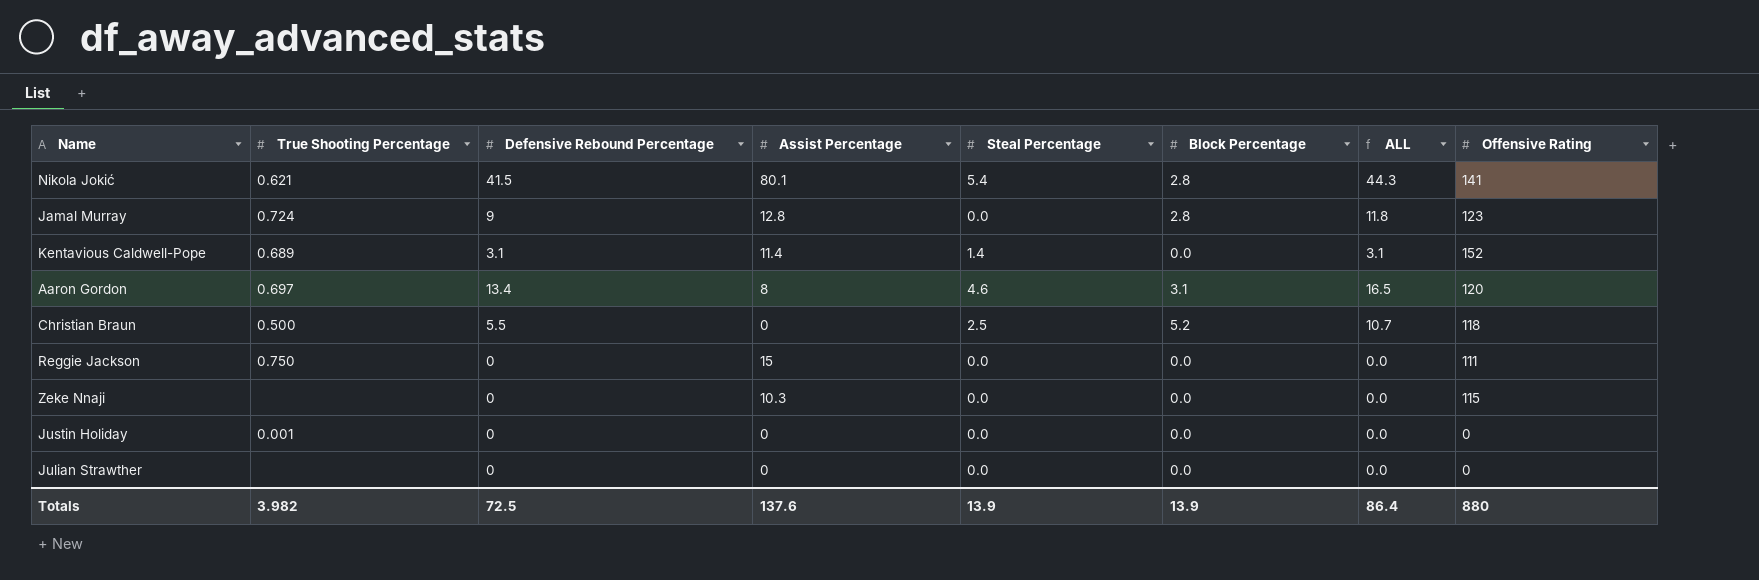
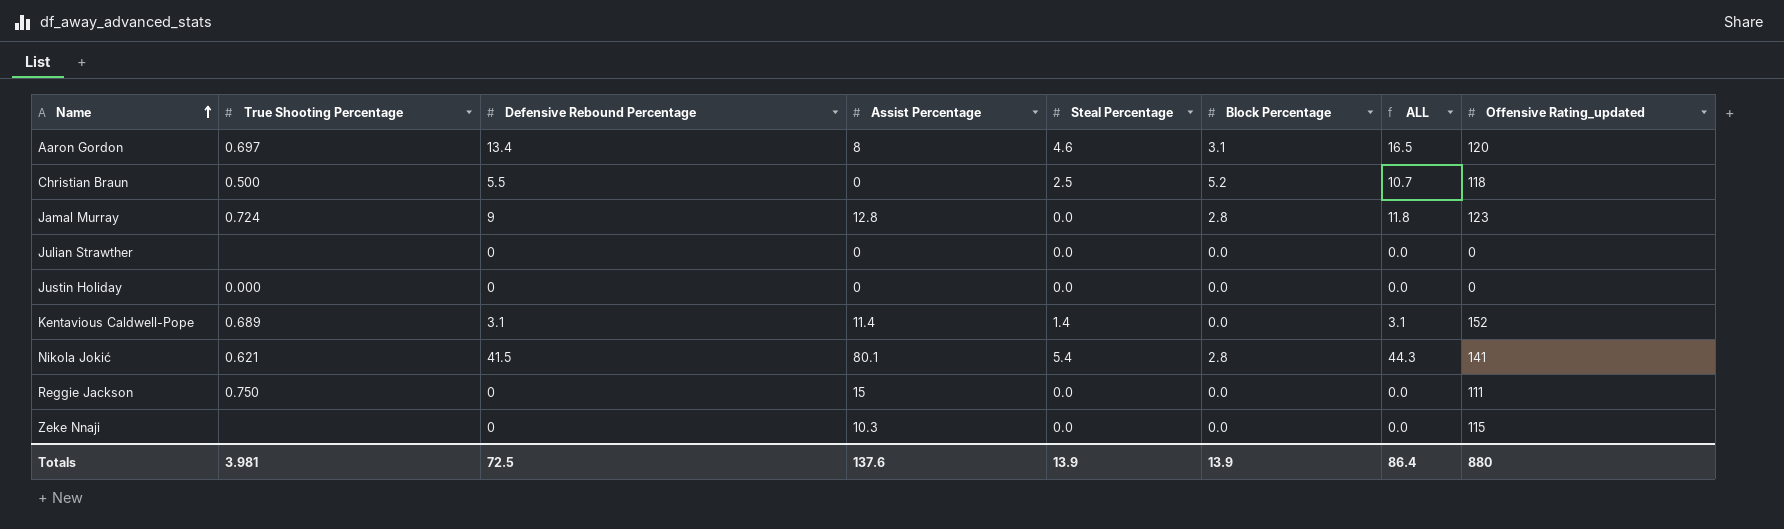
row order: none -> Name ascending
column name: Offensive Rating -> Offensive Rating_updated
Justin Holiday | True Shooting Percentage: 0.001 -> 0.000
Totals | True Shooting Percentage: 3.982 -> 3.981

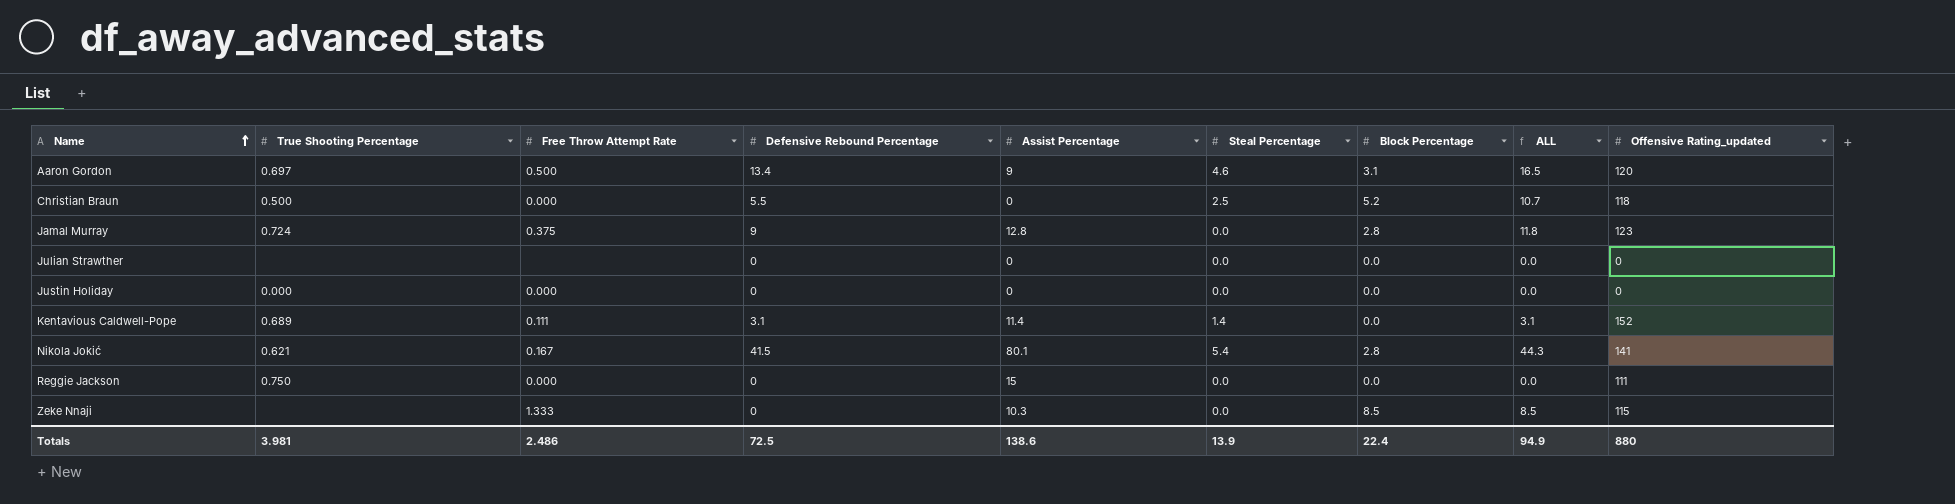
column Free Throw Attempt Rate | position: none -> 3
Aaron Gordon | Assist Percentage: 8 -> 9
Zeke Nnaji | Block Percentage: 0.0 -> 8.5
Zeke Nnaji | ALL: 0.0 -> 8.5
Totals | Assist Percentage: 137.6 -> 138.6
Totals | Block Percentage: 13.9 -> 22.4
Totals | ALL: 86.4 -> 94.9

